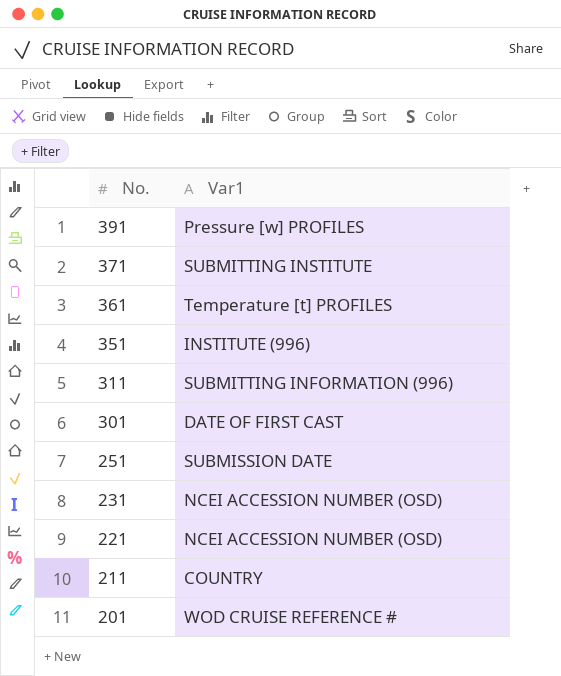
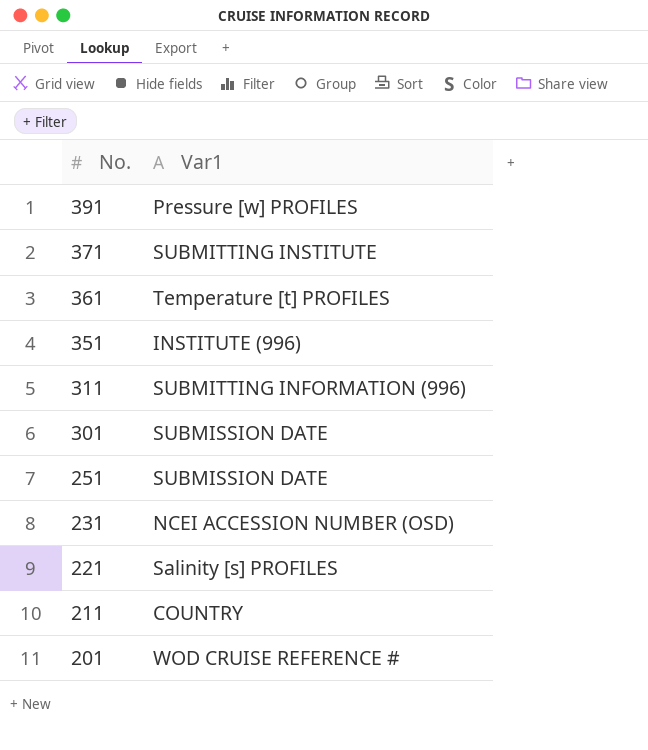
301 | Var1: DATE OF FIRST CAST -> SUBMISSION DATE
221 | Var1: NCEI ACCESSION NUMBER (OSD) -> Salinity [s] PROFILES

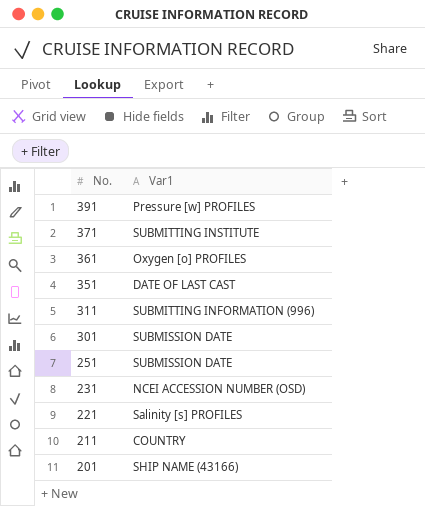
361 | Var1: Temperature [t] PROFILES -> Oxygen [o] PROFILES
351 | Var1: INSTITUTE (996) -> DATE OF LAST CAST
201 | Var1: WOD CRUISE REFERENCE # -> SHIP NAME (43166)

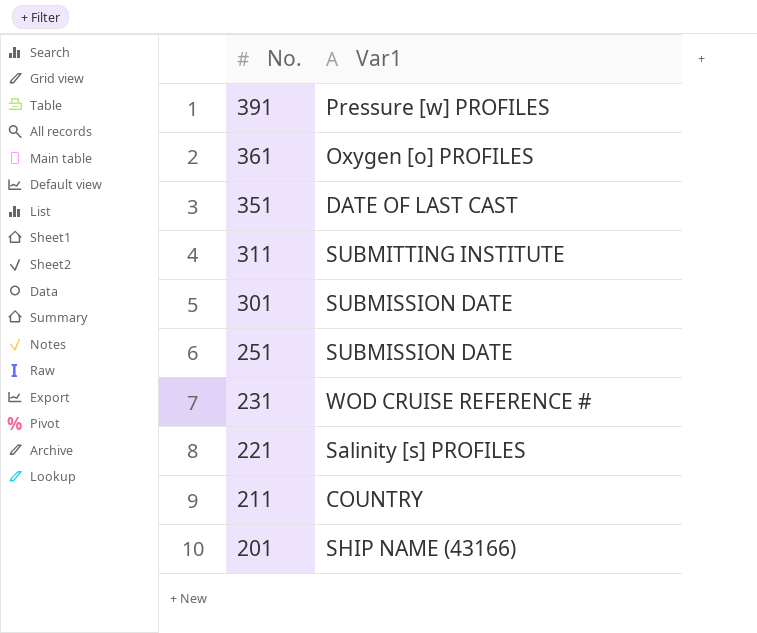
row 371: SUBMITTING INSTITUTE -> none
311 | Var1: SUBMITTING INFORMATION (996) -> SUBMITTING INSTITUTE
231 | Var1: NCEI ACCESSION NUMBER (OSD) -> WOD CRUISE REFERENCE #

